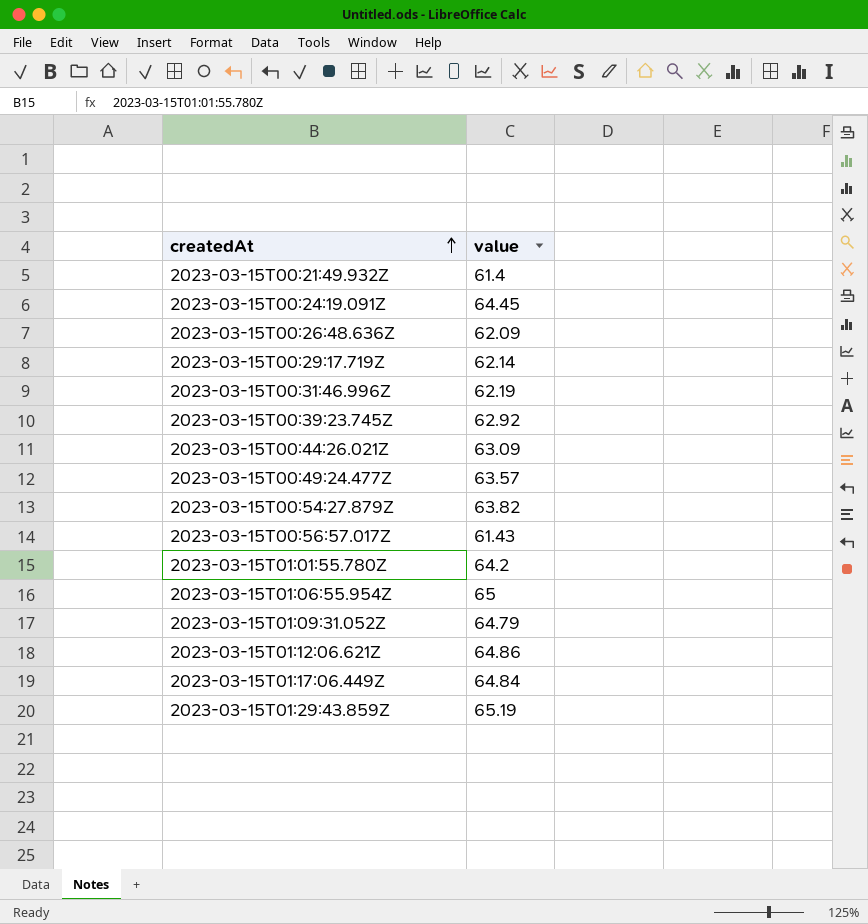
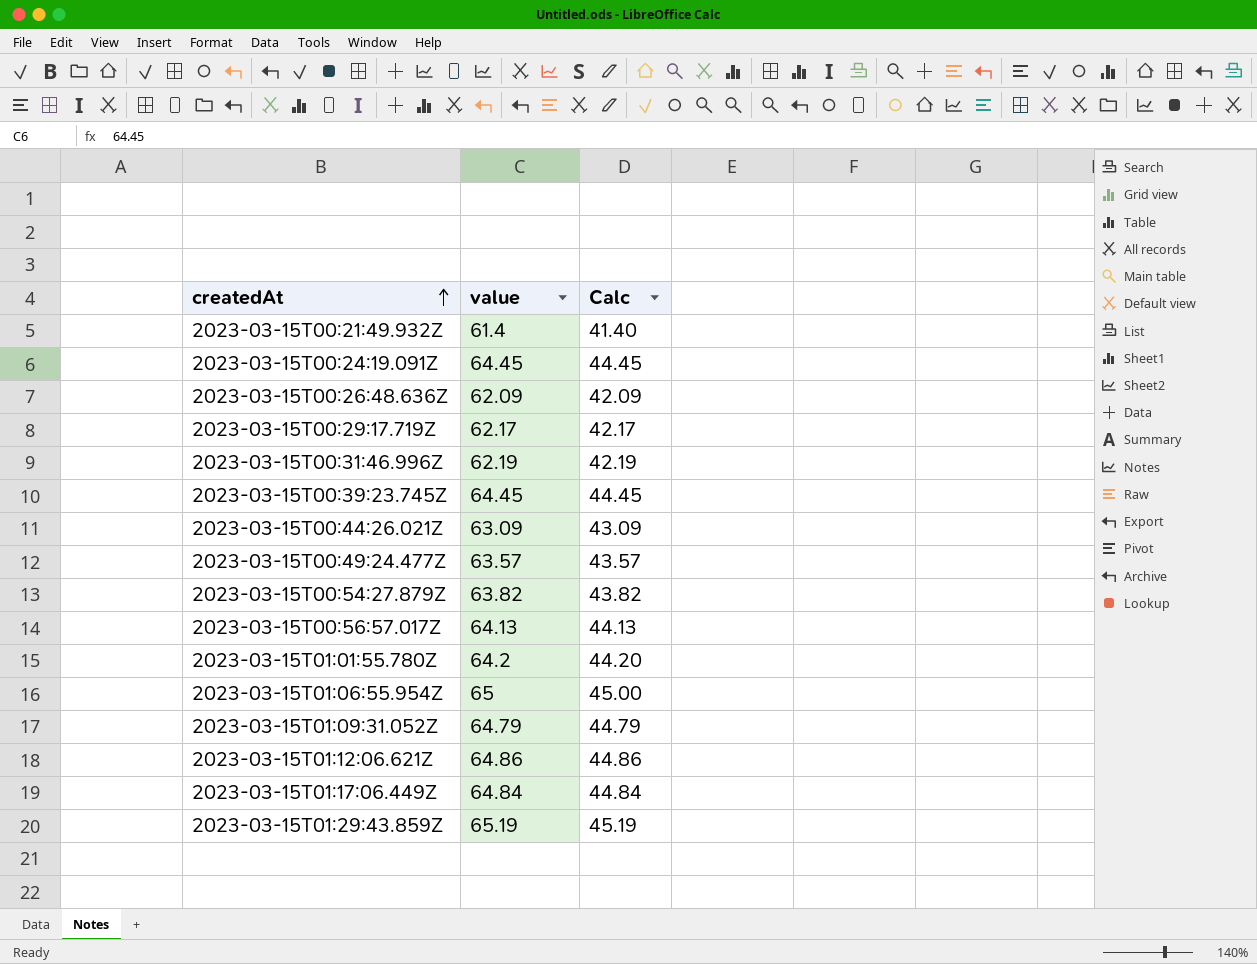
column Calc | formula: none -> [value] - 20
2023-03-15T00:29:17.719Z | value: 62.14 -> 62.17
2023-03-15T00:39:23.745Z | value: 62.92 -> 64.45
2023-03-15T00:56:57.017Z | value: 61.43 -> 64.13

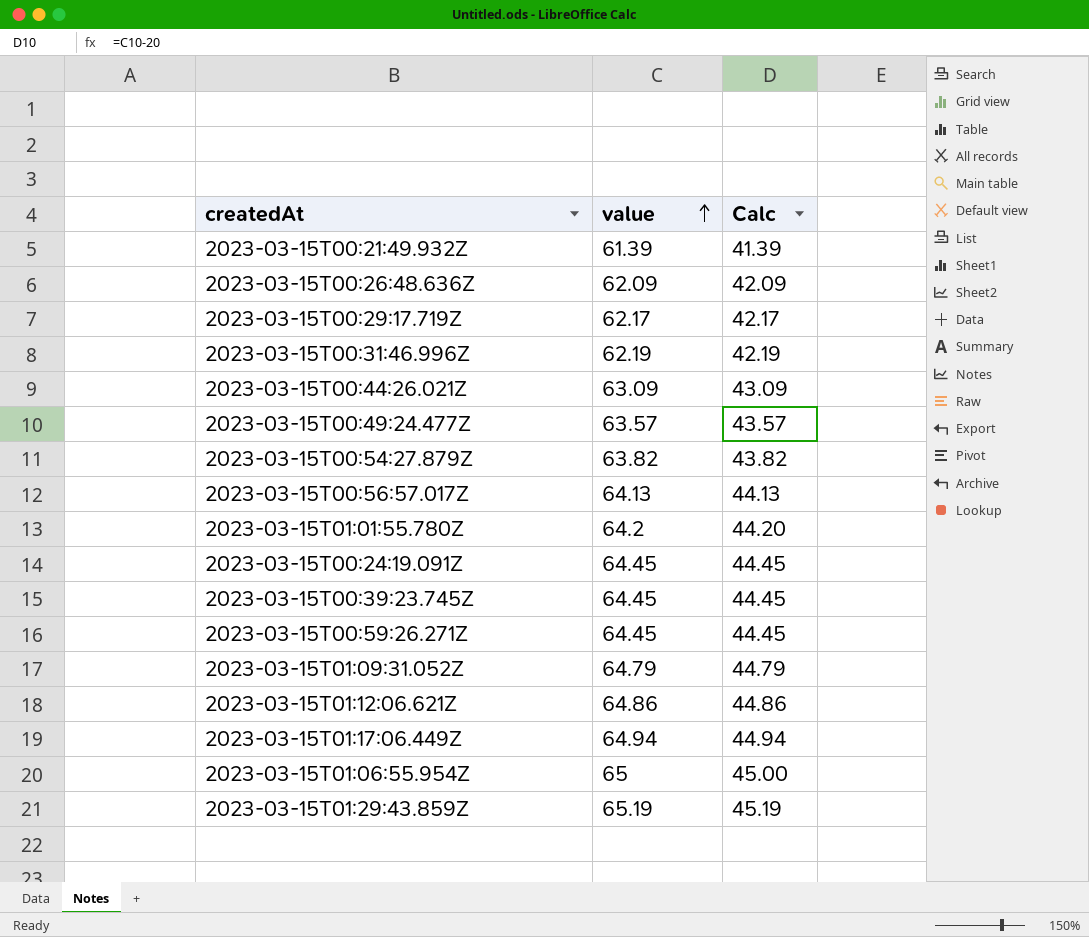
row order: createdAt ascending -> value ascending
2023-03-15T00:21:49.932Z | value: 61.4 -> 61.39
2023-03-15T00:21:49.932Z | Calc: 41.40 -> 41.39
row 2023-03-15T00:59:26.271Z: none -> 64.45 | 44.45
2023-03-15T01:17:06.449Z | value: 64.84 -> 64.94
2023-03-15T01:17:06.449Z | Calc: 44.84 -> 44.94

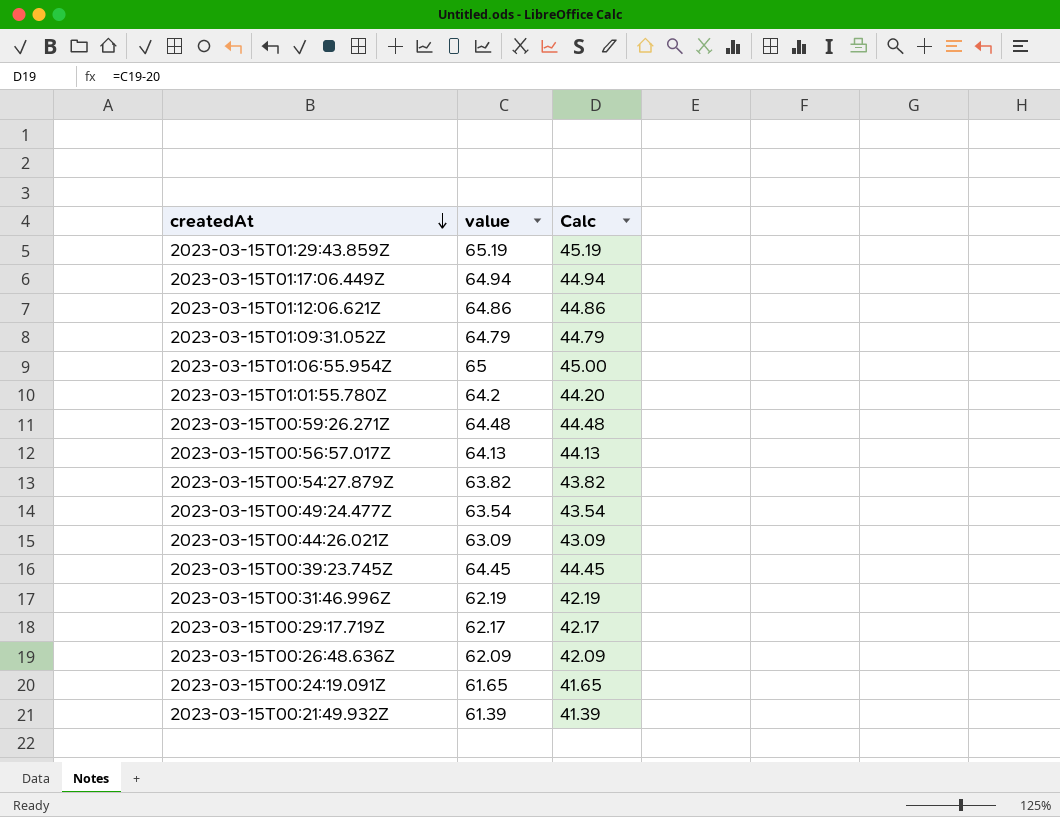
row order: value ascending -> createdAt descending
2023-03-15T00:59:26.271Z | value: 64.45 -> 64.48
2023-03-15T00:59:26.271Z | Calc: 44.45 -> 44.48
2023-03-15T00:49:24.477Z | value: 63.57 -> 63.54
2023-03-15T00:49:24.477Z | Calc: 43.57 -> 43.54
2023-03-15T00:24:19.091Z | value: 64.45 -> 61.65
2023-03-15T00:24:19.091Z | Calc: 44.45 -> 41.65

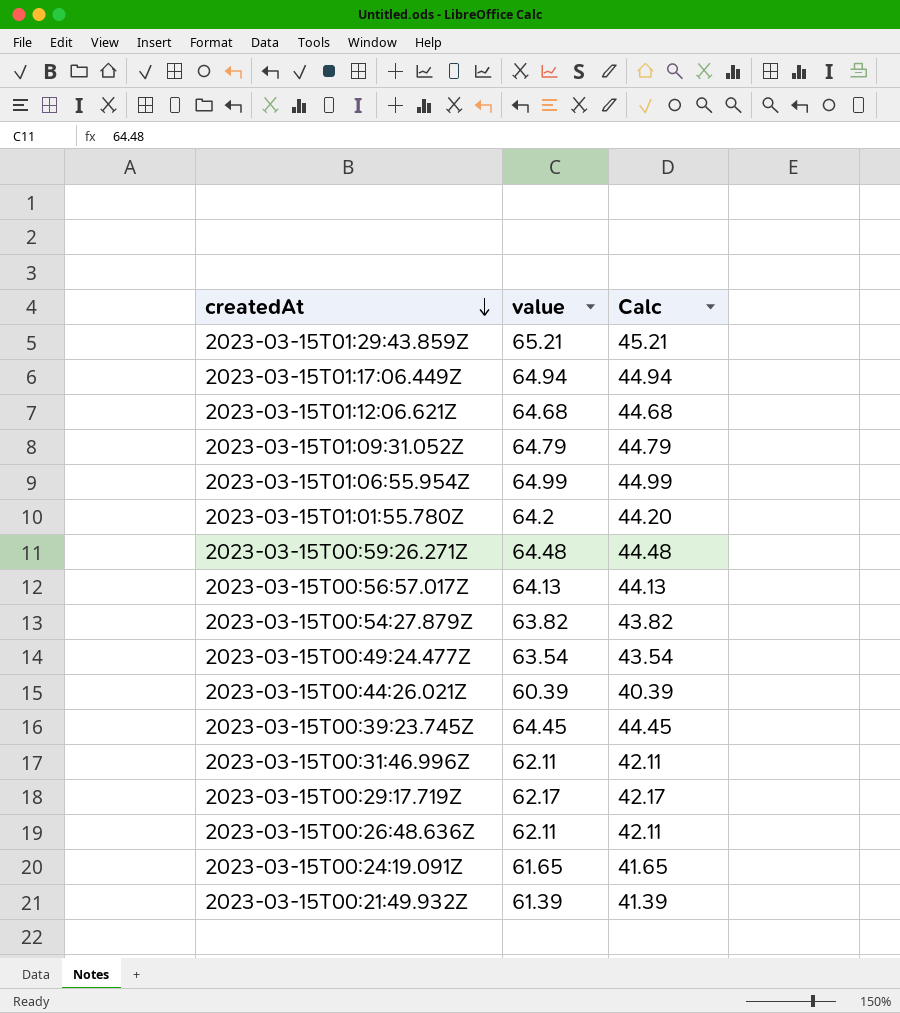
2023-03-15T01:29:43.859Z | value: 65.19 -> 65.21
2023-03-15T01:29:43.859Z | Calc: 45.19 -> 45.21
2023-03-15T01:12:06.621Z | value: 64.86 -> 64.68
2023-03-15T01:12:06.621Z | Calc: 44.86 -> 44.68
2023-03-15T01:06:55.954Z | value: 65 -> 64.99
2023-03-15T01:06:55.954Z | Calc: 45.00 -> 44.99
2023-03-15T00:44:26.021Z | value: 63.09 -> 60.39
2023-03-15T00:44:26.021Z | Calc: 43.09 -> 40.39
2023-03-15T00:31:46.996Z | value: 62.19 -> 62.11
2023-03-15T00:31:46.996Z | Calc: 42.19 -> 42.11
2023-03-15T00:26:48.636Z | value: 62.09 -> 62.11
2023-03-15T00:26:48.636Z | Calc: 42.09 -> 42.11

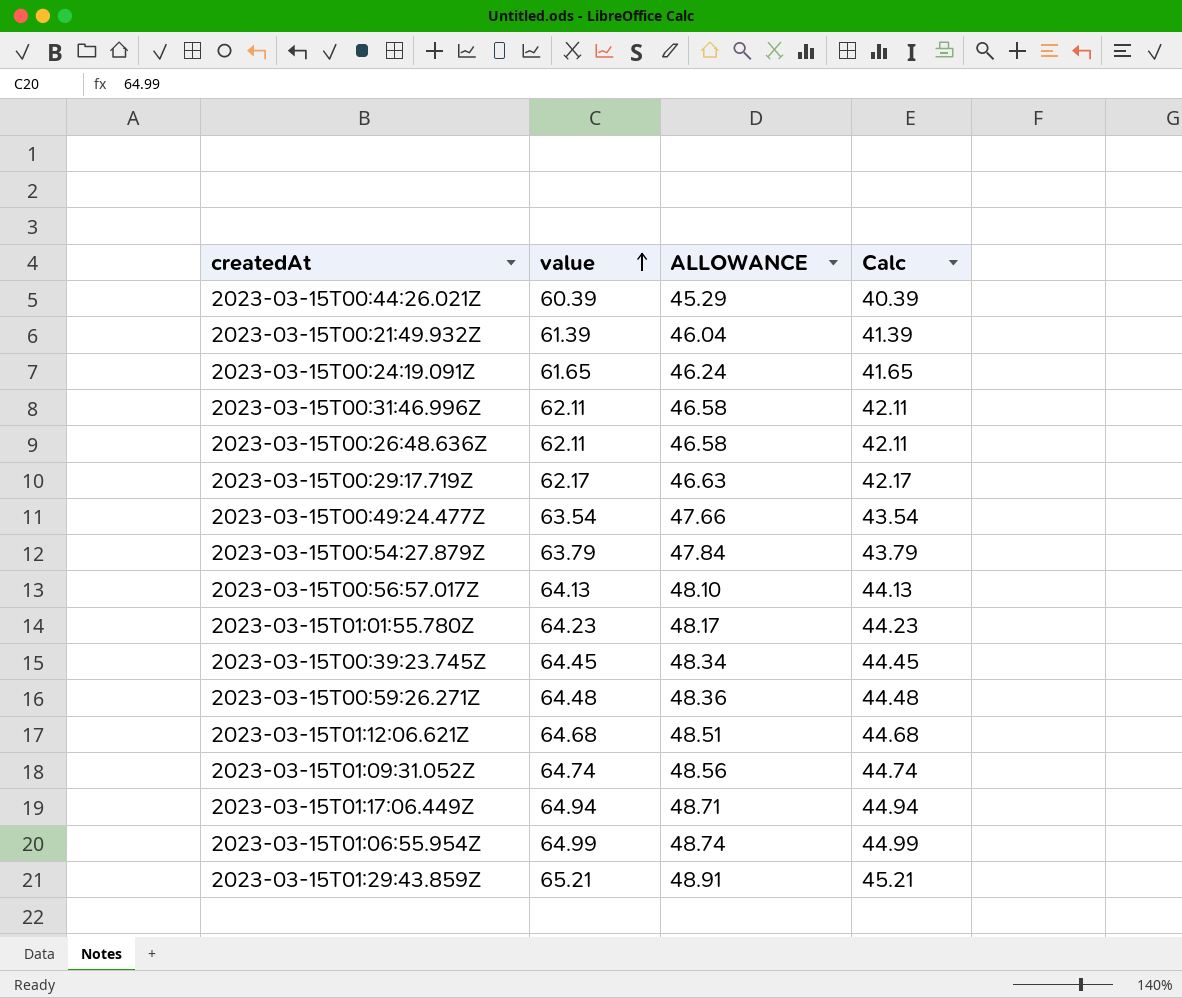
row order: createdAt descending -> value ascending
column ALLOWANCE | formula: none -> [value] * 0.75
2023-03-15T00:54:27.879Z | value: 63.82 -> 63.79
2023-03-15T00:54:27.879Z | Calc: 43.82 -> 43.79
2023-03-15T01:01:55.780Z | value: 64.2 -> 64.23
2023-03-15T01:01:55.780Z | Calc: 44.20 -> 44.23
2023-03-15T01:09:31.052Z | value: 64.79 -> 64.74
2023-03-15T01:09:31.052Z | Calc: 44.79 -> 44.74

